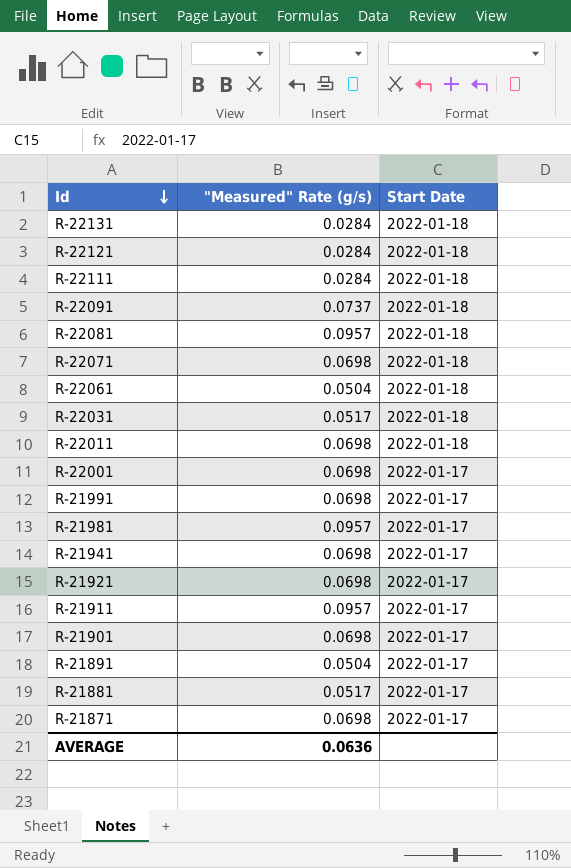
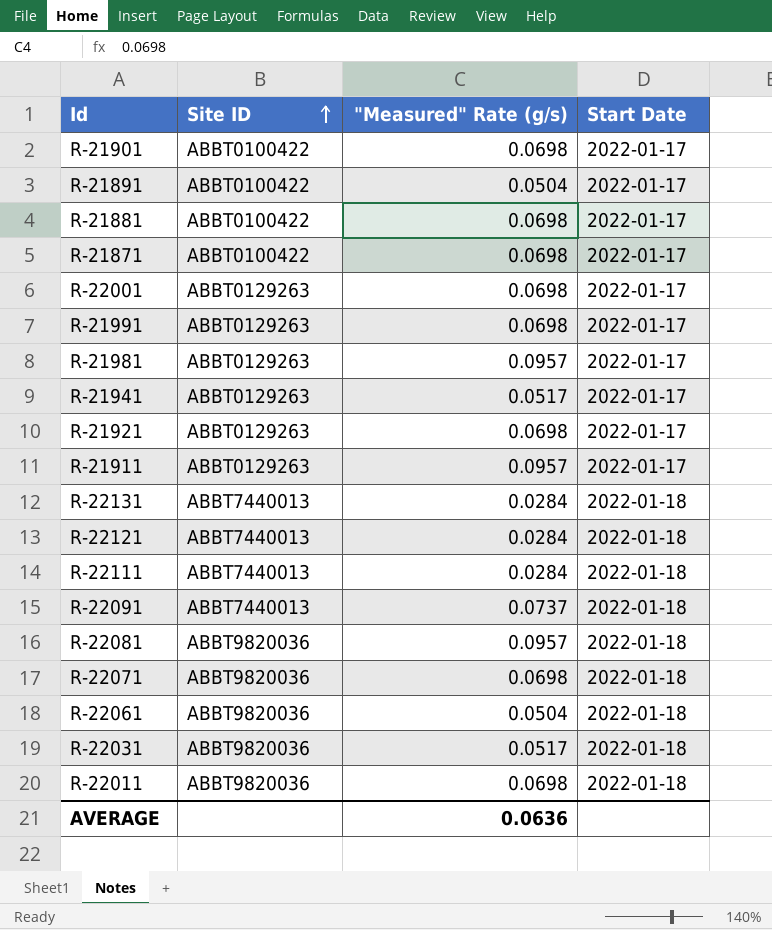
row order: Id descending -> Site ID ascending
column Site ID | position: none -> 2
R-21881 | "Measured" Rate (g/s): 0.0517 -> 0.0698
R-21941 | "Measured" Rate (g/s): 0.0698 -> 0.0517

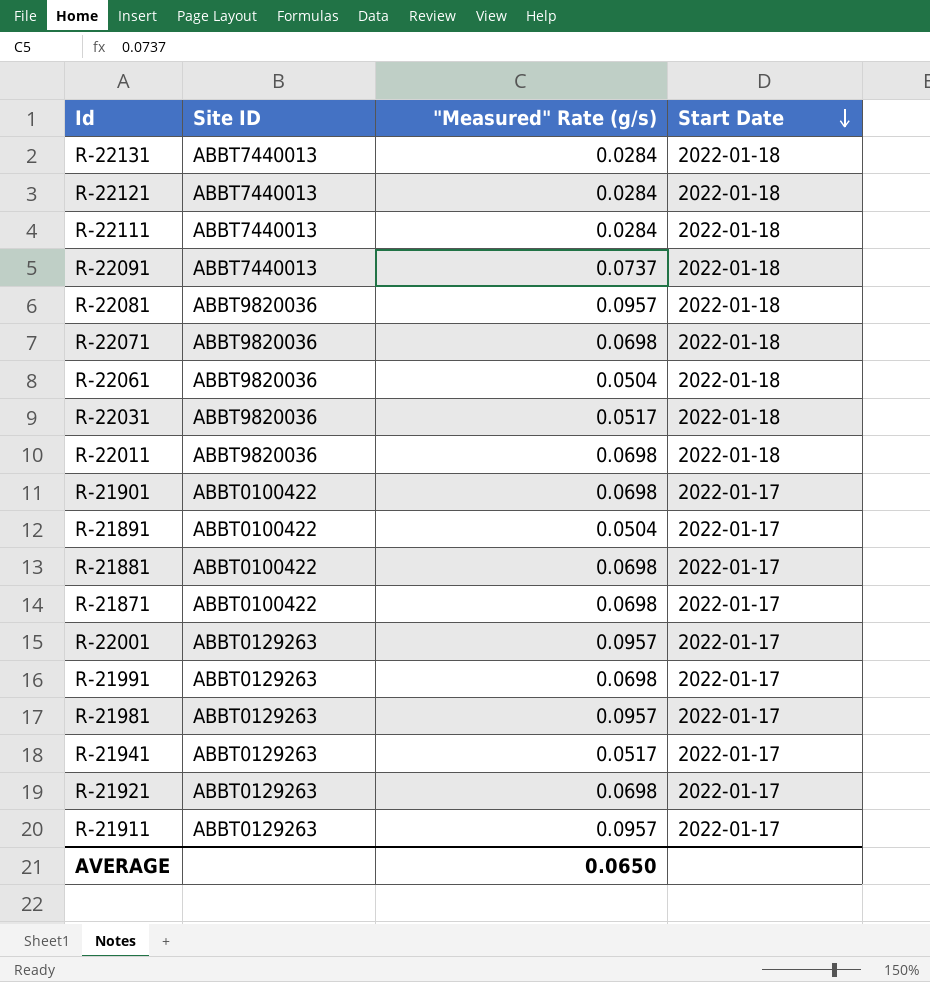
row order: Site ID ascending -> Start Date descending
R-22001 | "Measured" Rate (g/s): 0.0698 -> 0.0957
AVERAGE | "Measured" Rate (g/s): 0.0636 -> 0.0650

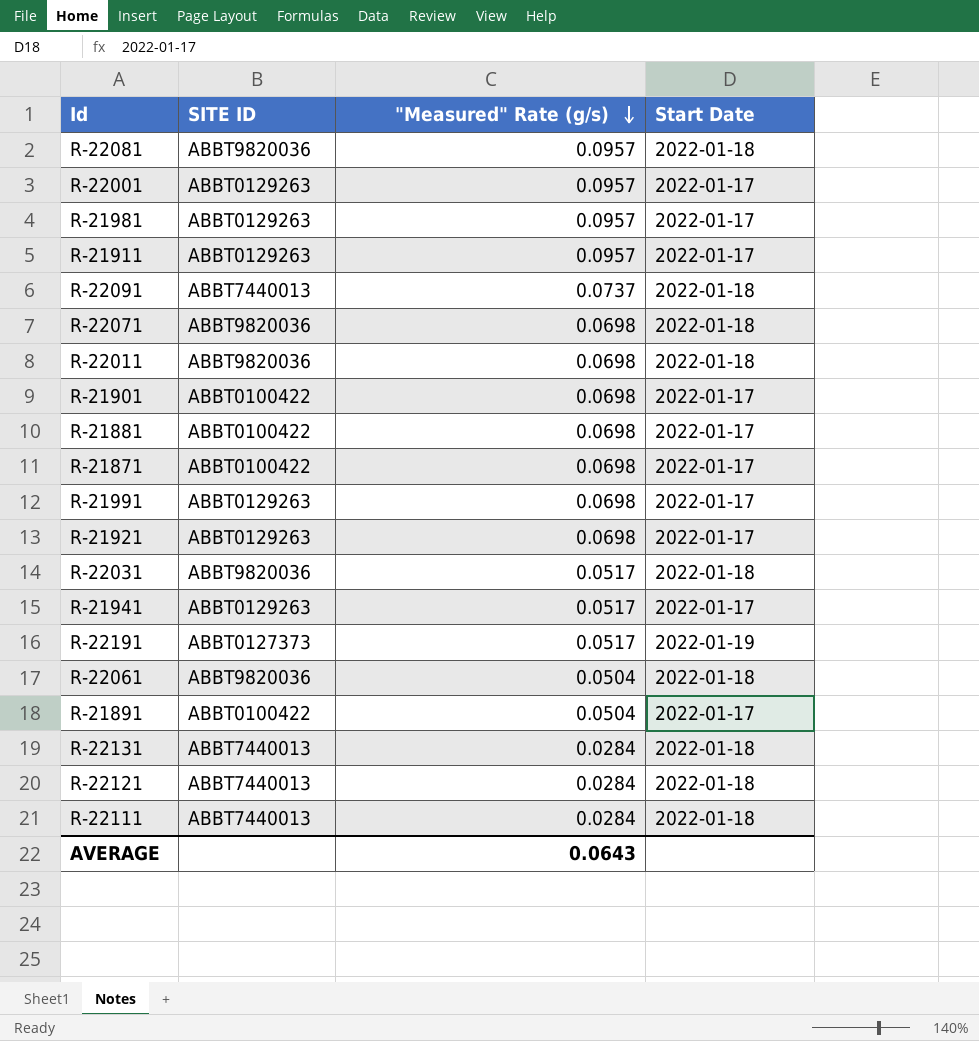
row order: Start Date descending -> "Measured" Rate (g/s) descending
column name: Site ID -> SITE ID
row R-22191: none -> ABBT0127373 | 0.0517 | 2022-01-19
AVERAGE | "Measured" Rate (g/s): 0.0650 -> 0.0643

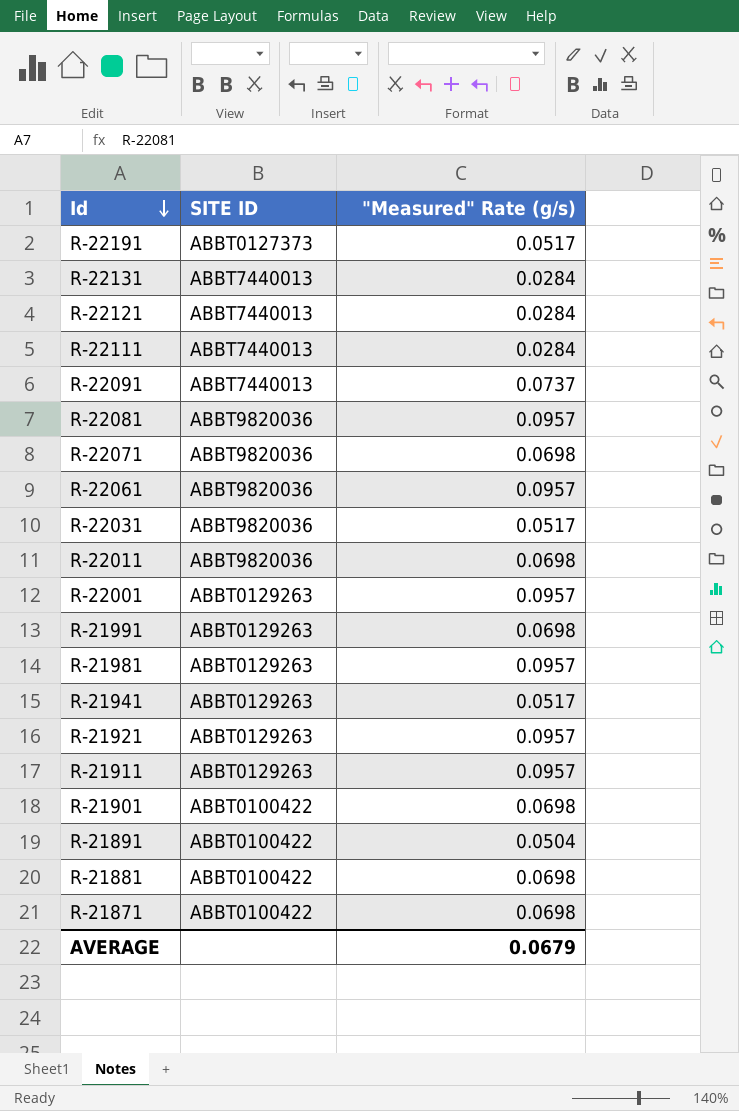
row order: "Measured" Rate (g/s) descending -> Id descending
column Start Date | position: 4 -> none
R-22061 | "Measured" Rate (g/s): 0.0504 -> 0.0957
R-21921 | "Measured" Rate (g/s): 0.0698 -> 0.0957
AVERAGE | "Measured" Rate (g/s): 0.0643 -> 0.0679

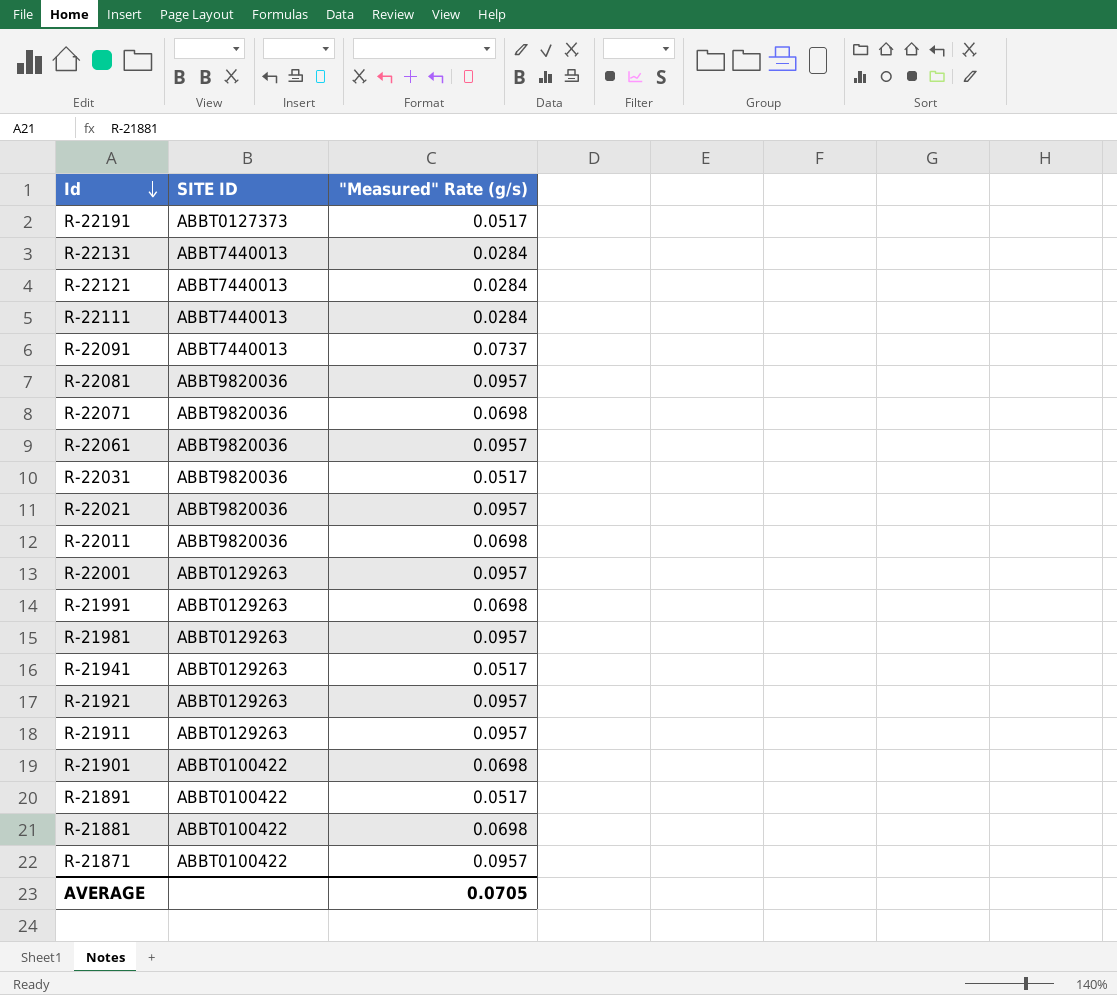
row R-22021: none -> ABBT9820036 | 0.0957
R-21891 | "Measured" Rate (g/s): 0.0504 -> 0.0517
R-21871 | "Measured" Rate (g/s): 0.0698 -> 0.0957
AVERAGE | "Measured" Rate (g/s): 0.0679 -> 0.0705

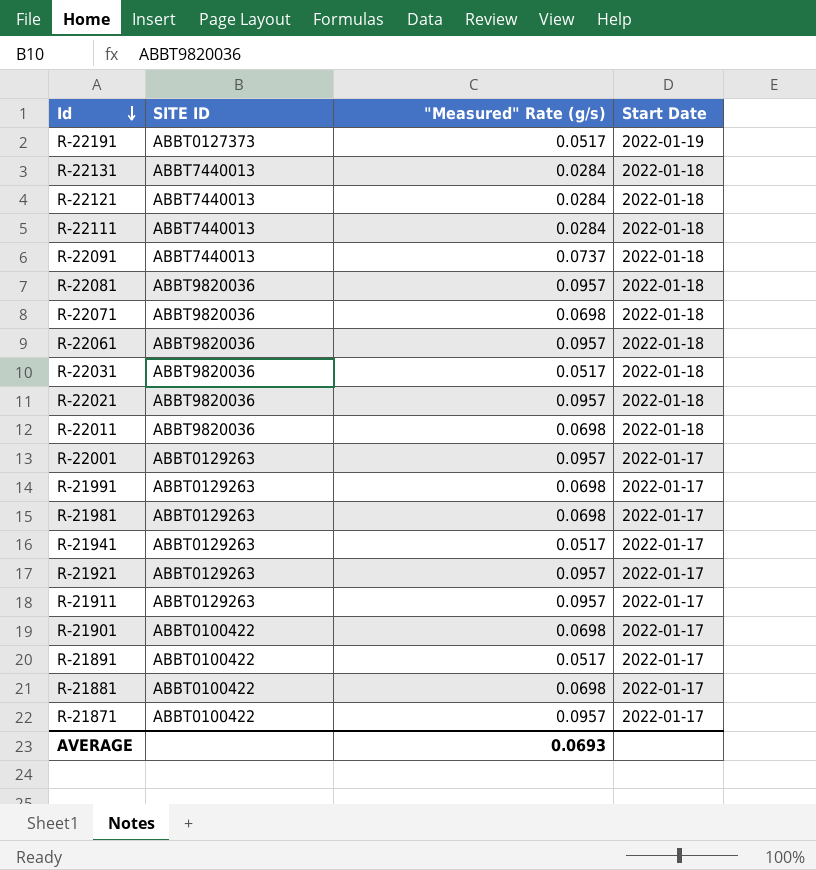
column Start Date | position: none -> 4
R-21981 | "Measured" Rate (g/s): 0.0957 -> 0.0698
AVERAGE | "Measured" Rate (g/s): 0.0705 -> 0.0693

